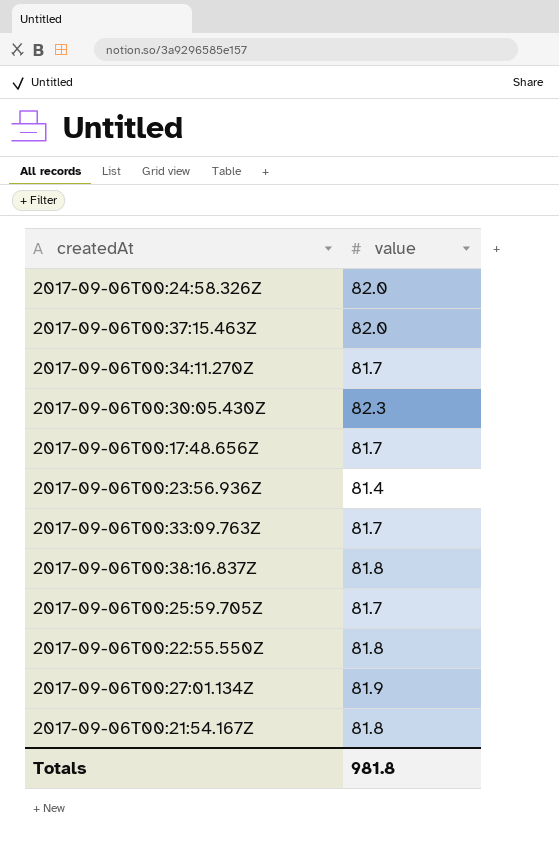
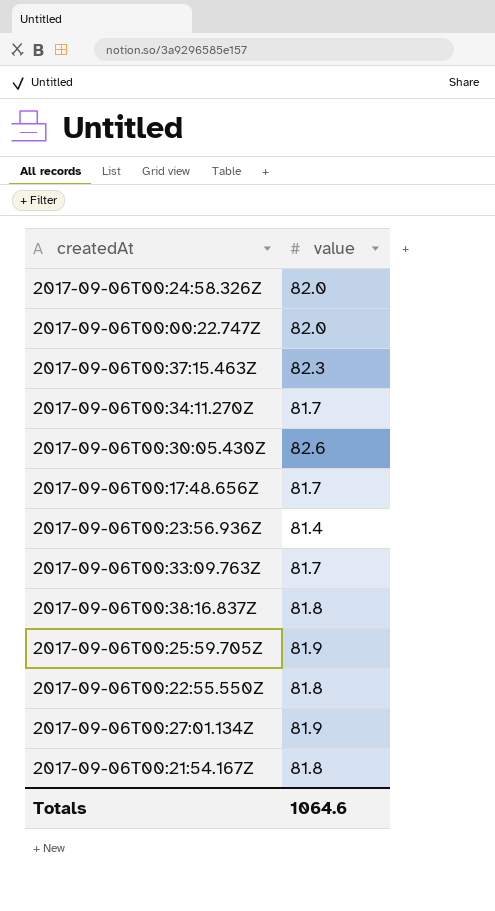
row 2017-09-06T00:00:22.747Z: none -> 82.0
2017-09-06T00:37:15.463Z | value: 82.0 -> 82.3
2017-09-06T00:30:05.430Z | value: 82.3 -> 82.6
2017-09-06T00:25:59.705Z | value: 81.7 -> 81.9
Totals | value: 981.8 -> 1064.6

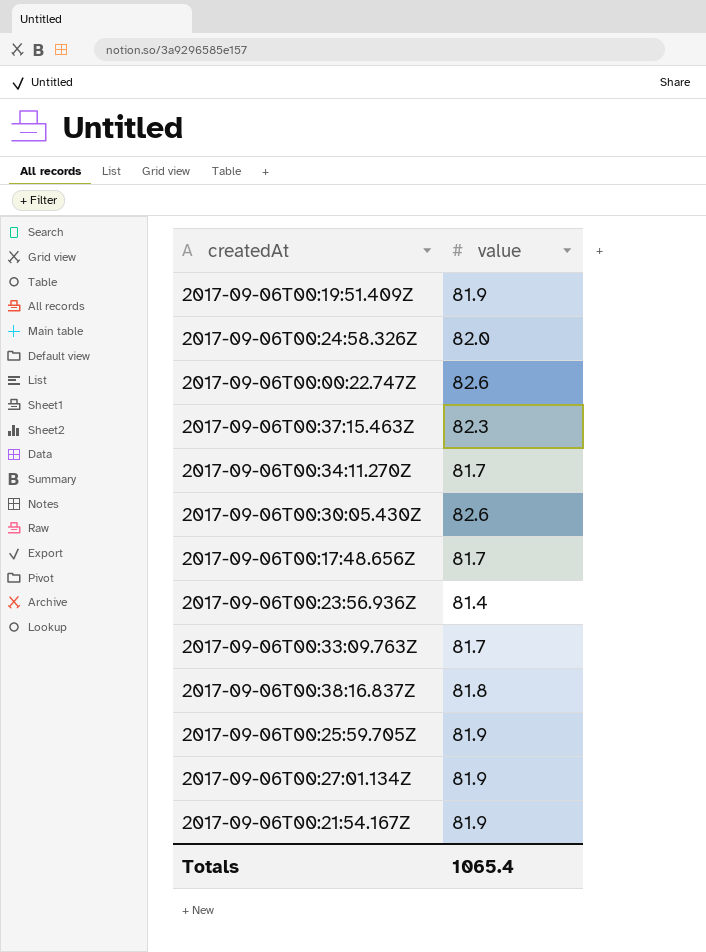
row 2017-09-06T00:22:55.550Z: 81.8 -> none
row 2017-09-06T00:19:51.409Z: none -> 81.9
2017-09-06T00:00:22.747Z | value: 82.0 -> 82.6
2017-09-06T00:21:54.167Z | value: 81.8 -> 81.9
Totals | value: 1064.6 -> 1065.4

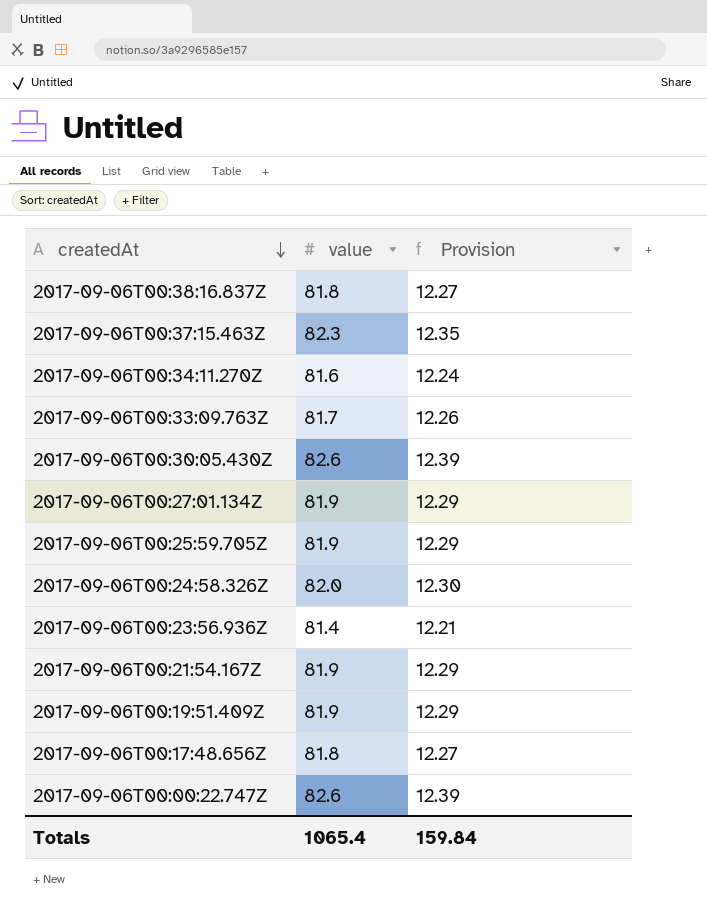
row order: none -> createdAt descending
column Provision | formula: none -> [value] * 0.15
2017-09-06T00:34:11.270Z | value: 81.7 -> 81.6
2017-09-06T00:17:48.656Z | value: 81.7 -> 81.8

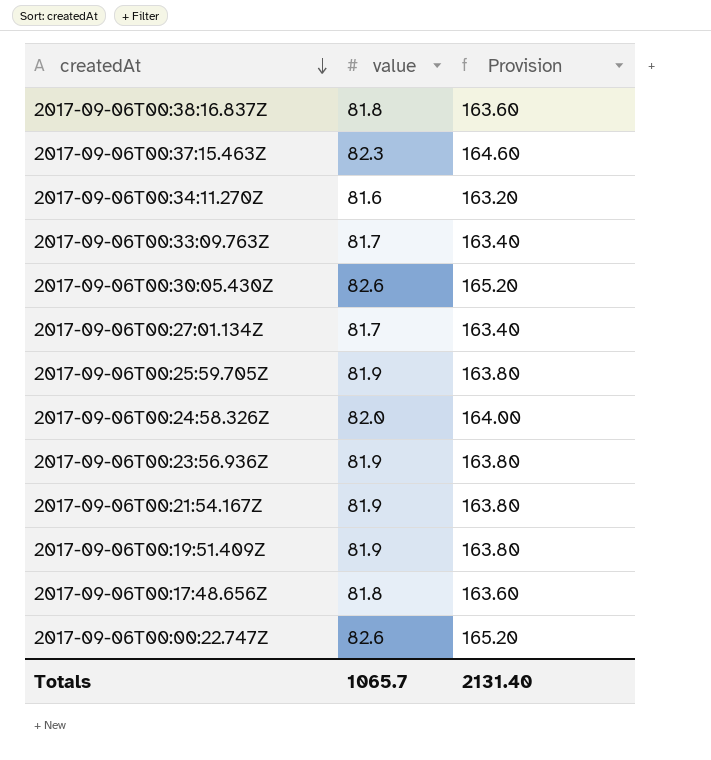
column Provision | formula: [value] * 0.15 -> [value] * 2
2017-09-06T00:27:01.134Z | value: 81.9 -> 81.7
2017-09-06T00:23:56.936Z | value: 81.4 -> 81.9
Totals | value: 1065.4 -> 1065.7
Totals | Provision: 159.84 -> 2131.40

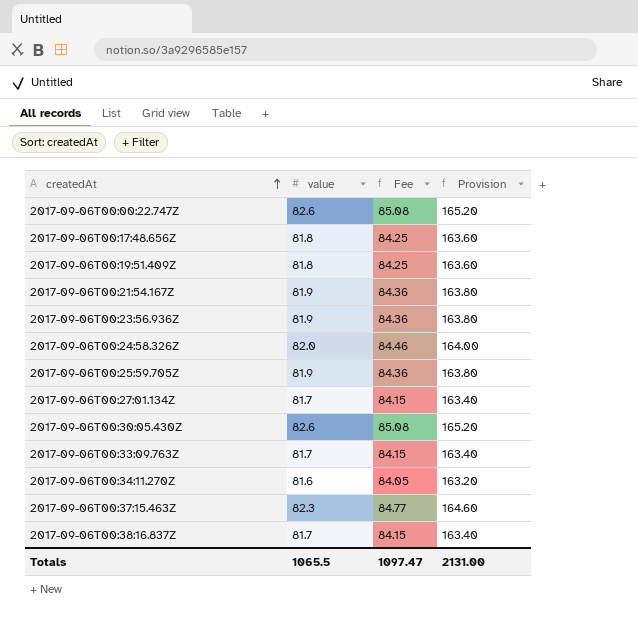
row order: createdAt descending -> createdAt ascending
column Fee | formula: none -> [value] * 1.03
2017-09-06T00:19:51.409Z | value: 81.9 -> 81.8
2017-09-06T00:19:51.409Z | Provision: 163.80 -> 163.60
2017-09-06T00:38:16.837Z | value: 81.8 -> 81.7
2017-09-06T00:38:16.837Z | Provision: 163.60 -> 163.40
Totals | value: 1065.7 -> 1065.5
Totals | Provision: 2131.40 -> 2131.00

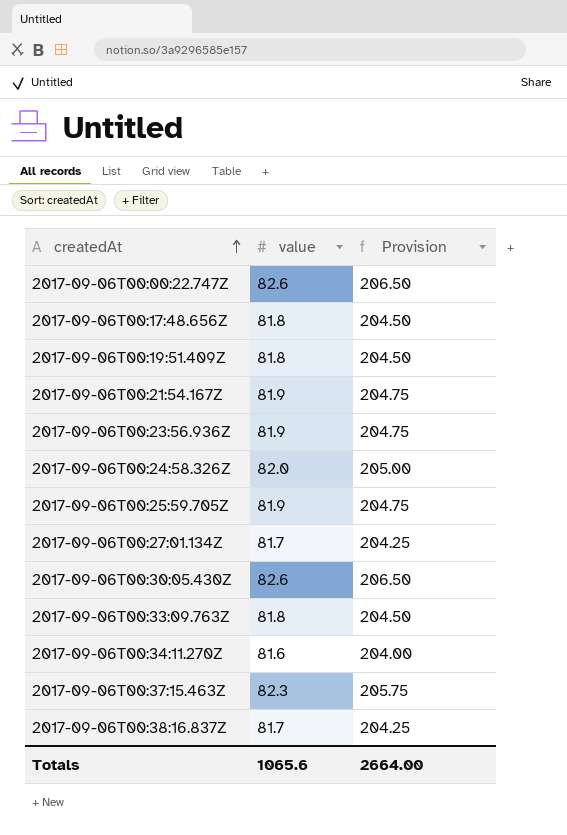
column Fee | formula: [value] * 1.03 -> none
column Provision | formula: [value] * 2 -> [value] * 2.5
2017-09-06T00:33:09.763Z | value: 81.7 -> 81.8
Totals | value: 1065.5 -> 1065.6
Totals | Provision: 2131.00 -> 2664.00

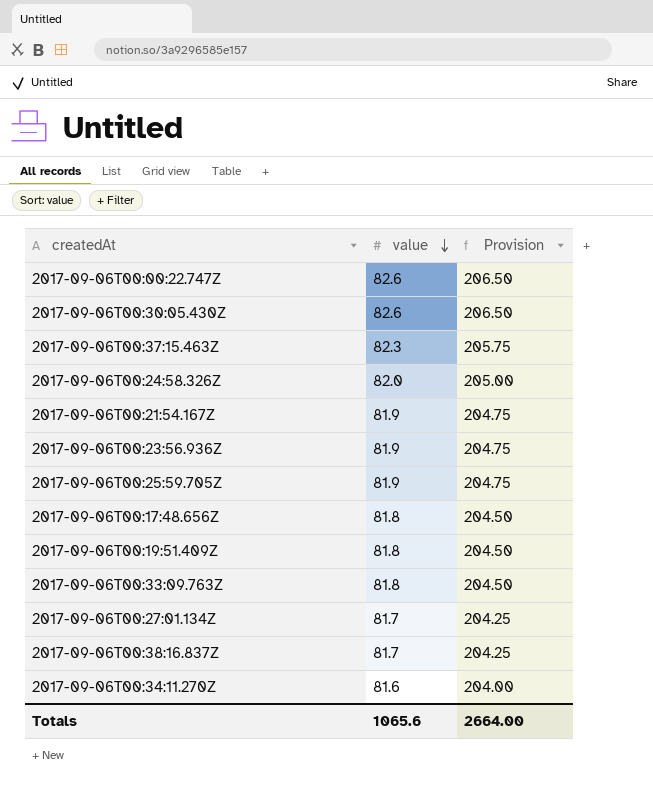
row order: createdAt ascending -> value descending

